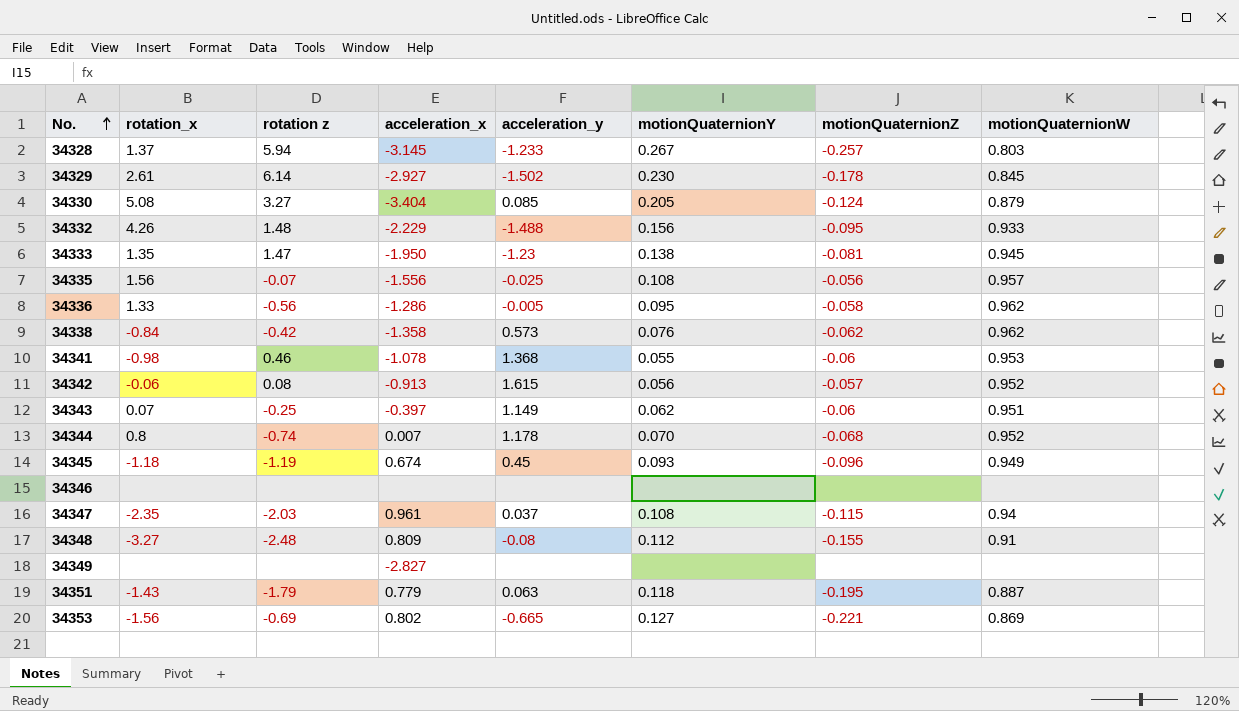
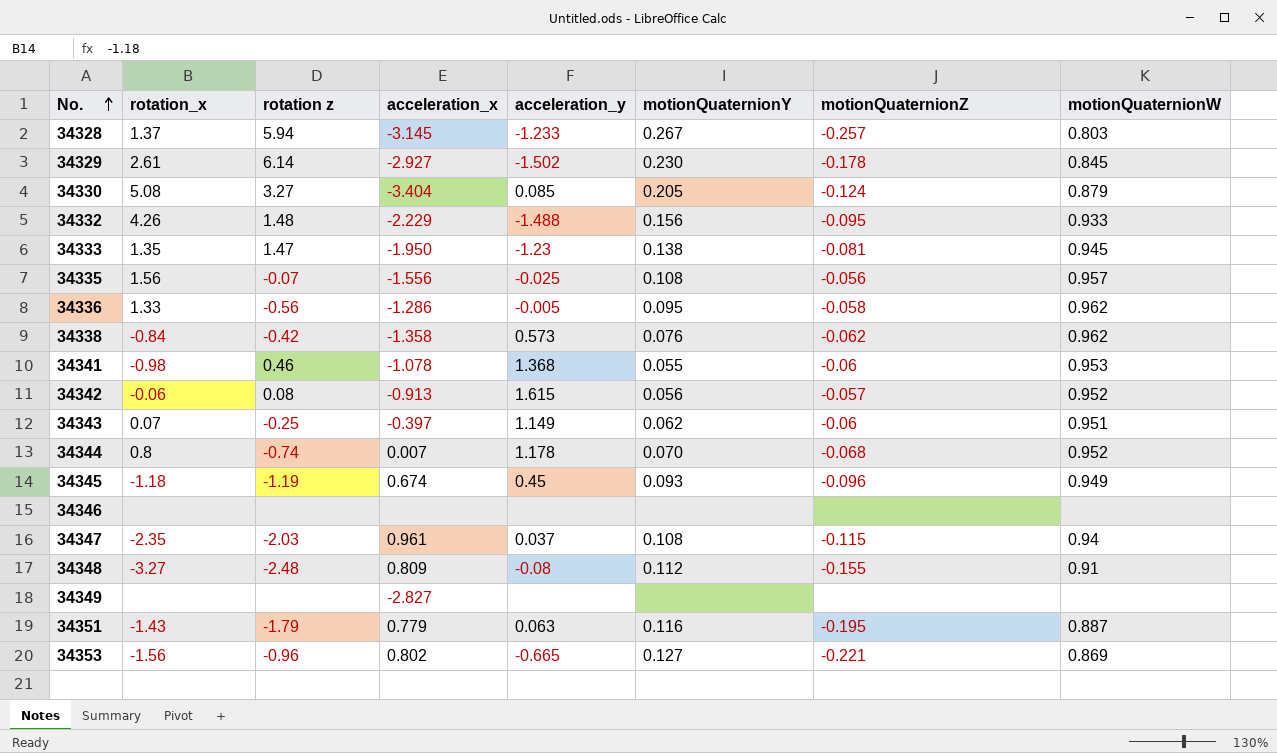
34351 | motionQuaternionY: 0.118 -> 0.116
34353 | rotation z: -0.69 -> -0.96

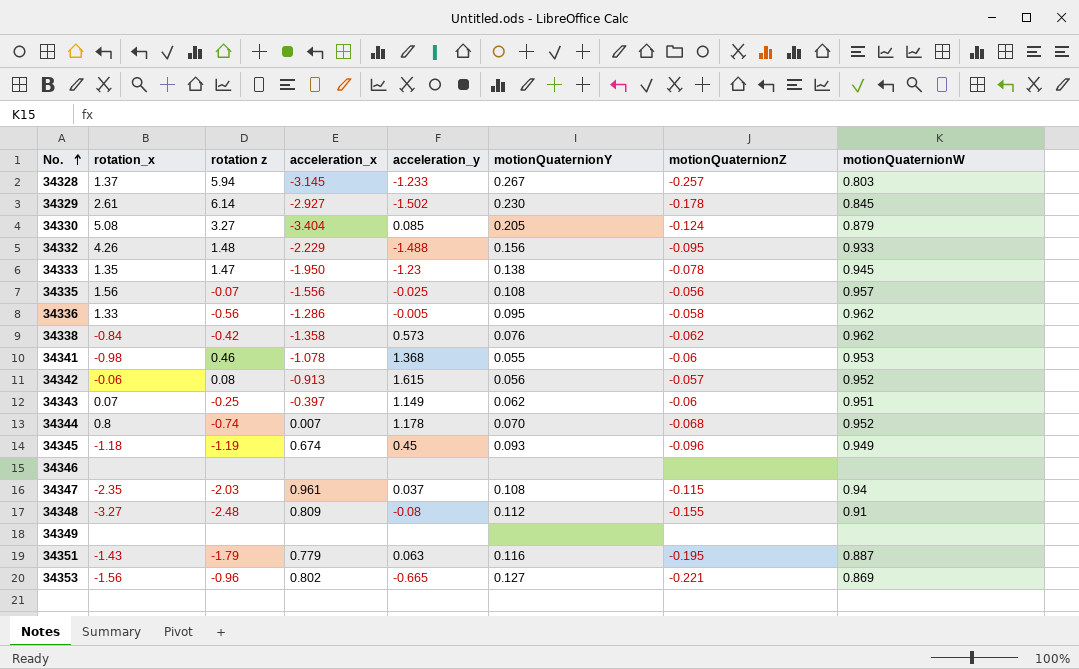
34333 | motionQuaternionZ: -0.081 -> -0.078
34349 | acceleration_x: -2.827 -> none

